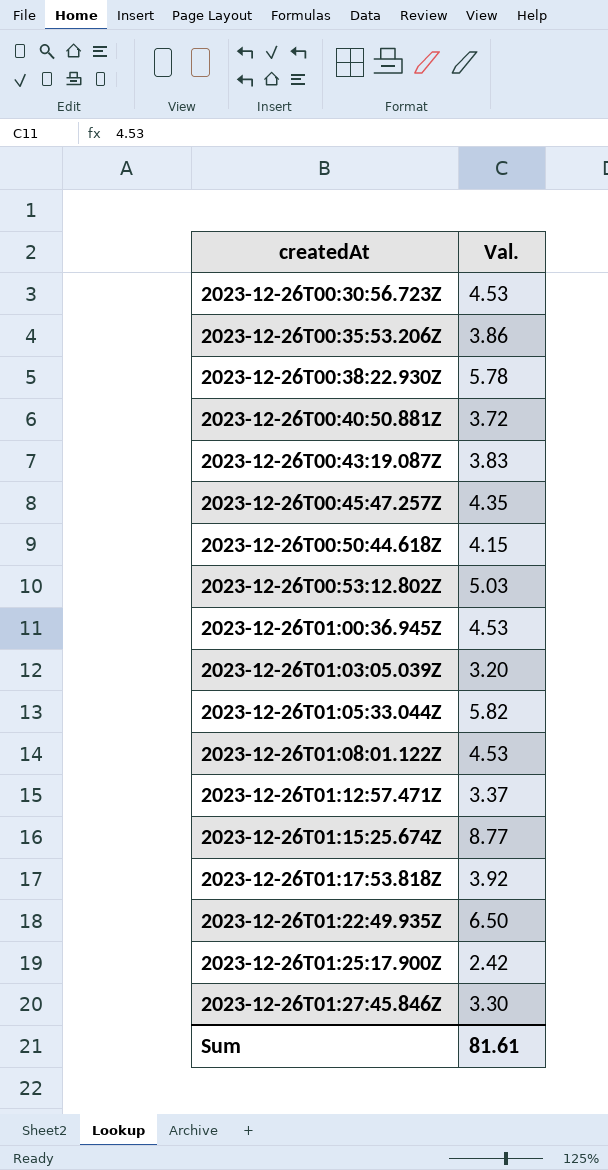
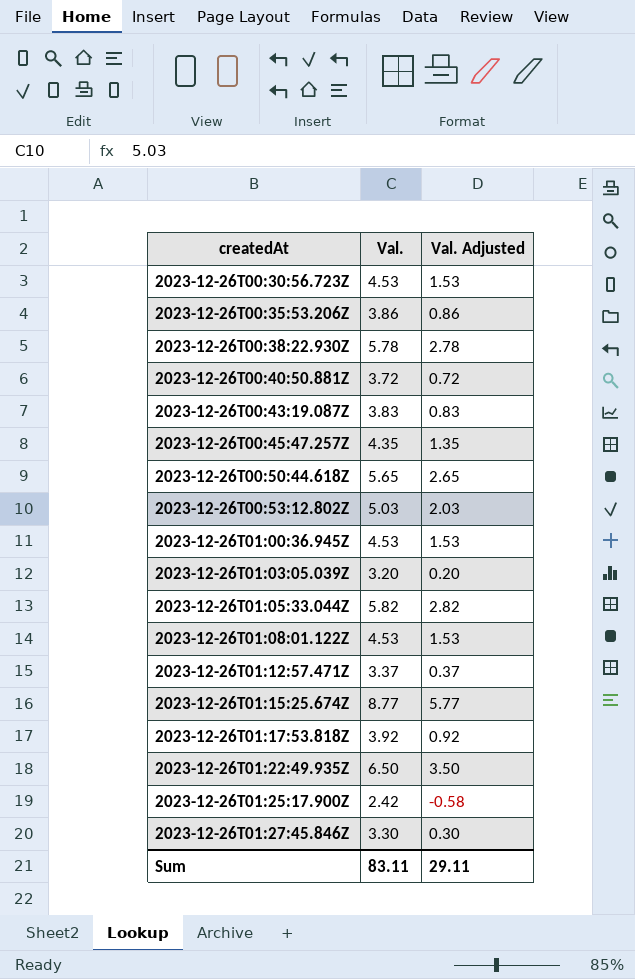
column Val. Adjusted | formula: none -> [Val.] - 3
2023-12-26T00:50:44.618Z | Val.: 4.15 -> 5.65
Sum | Val.: 81.61 -> 83.11

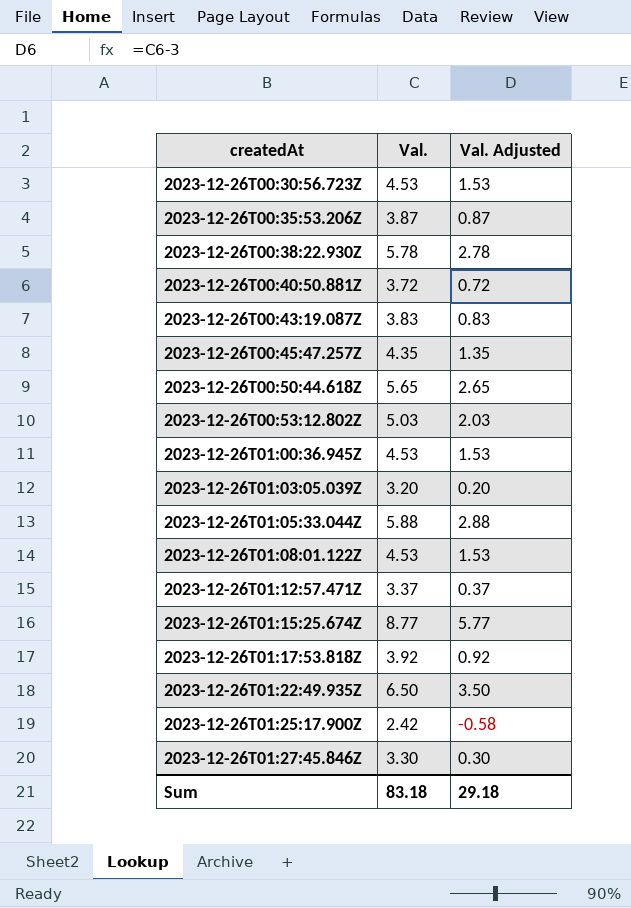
2023-12-26T00:35:53.206Z | Val.: 3.86 -> 3.87
2023-12-26T00:35:53.206Z | Val. Adjusted: 0.86 -> 0.87
2023-12-26T01:05:33.044Z | Val.: 5.82 -> 5.88
2023-12-26T01:05:33.044Z | Val. Adjusted: 2.82 -> 2.88
Sum | Val.: 83.11 -> 83.18
Sum | Val. Adjusted: 29.11 -> 29.18

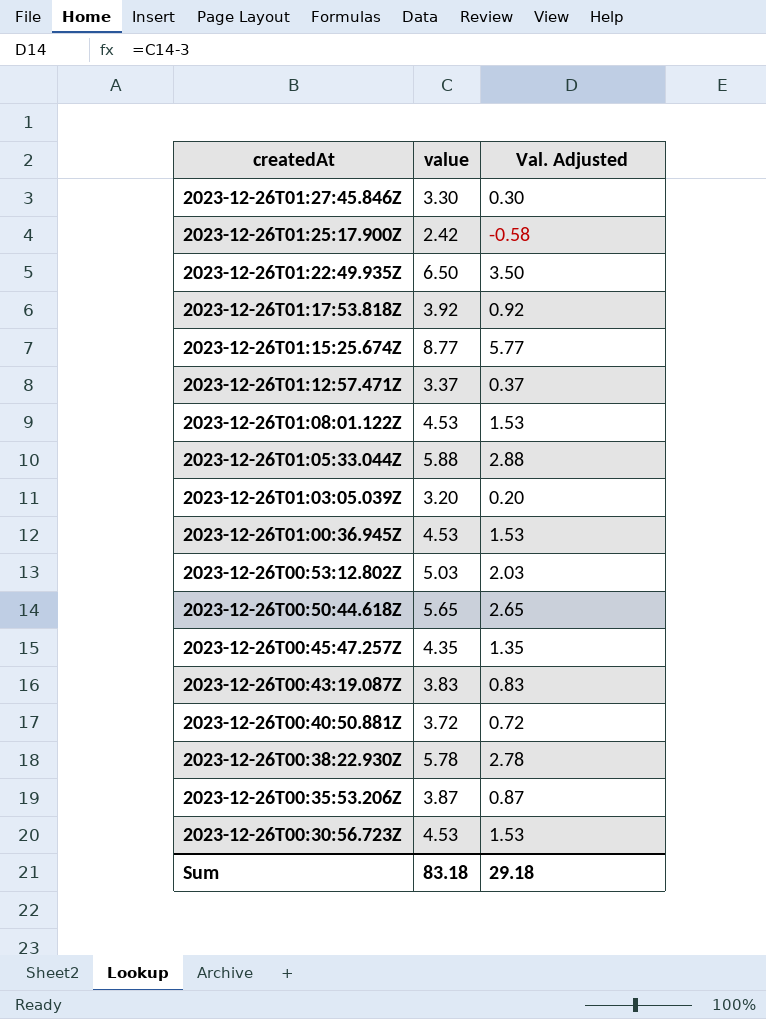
row order: createdAt ascending -> createdAt descending
column name: Val. -> value

